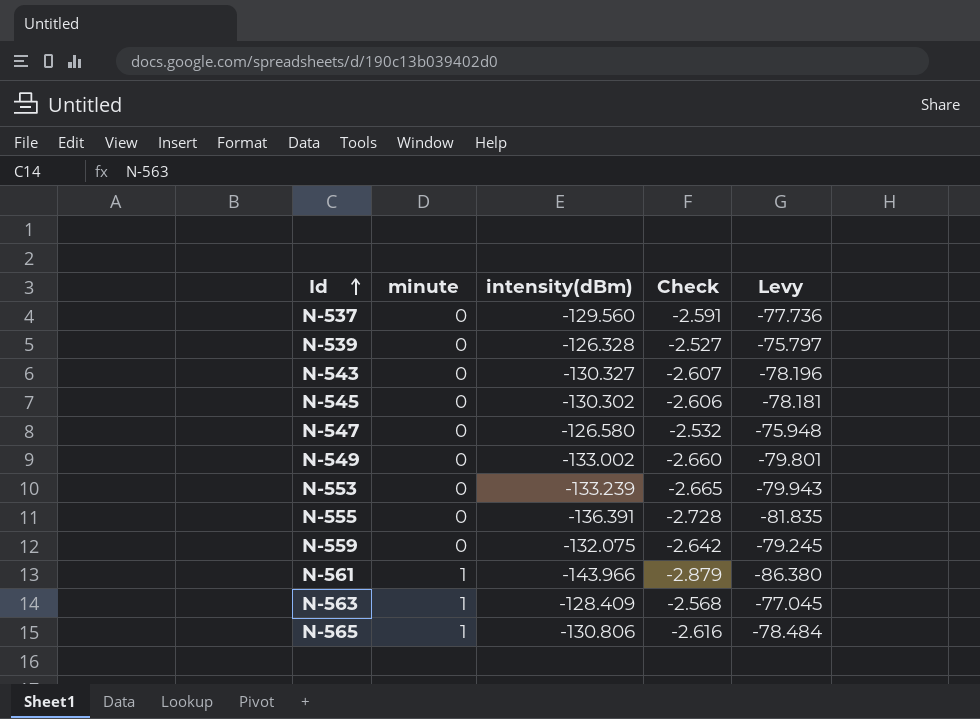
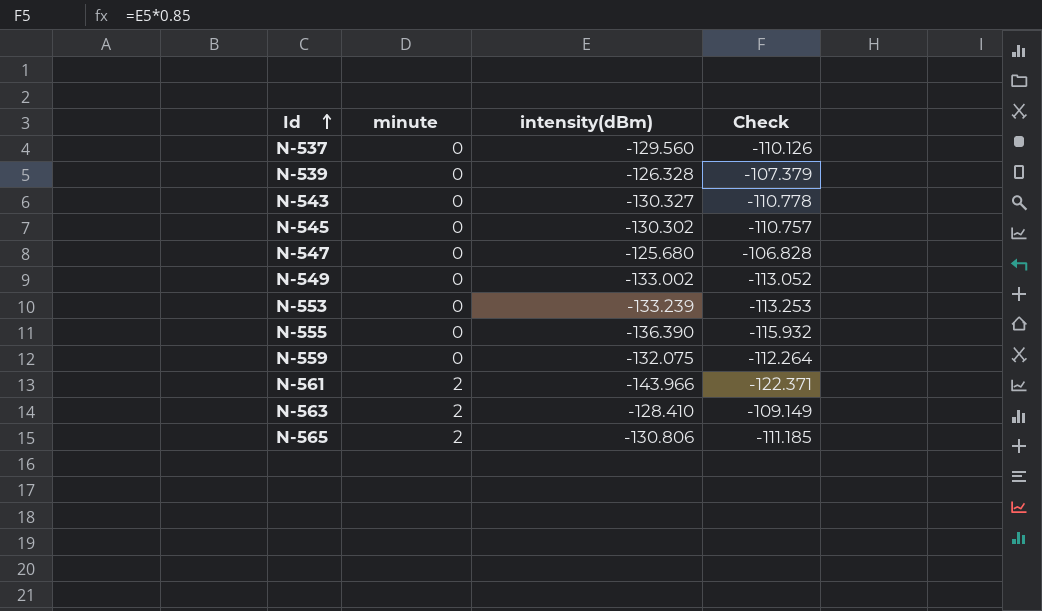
column Levy | formula: [intensity(dBm)] * 0.6 -> none
column Check | formula: [intensity(dBm)] * 0.02 -> [intensity(dBm)] * 0.85
N-547 | intensity(dBm): -126.580 -> -125.680
N-555 | intensity(dBm): -136.391 -> -136.390
N-561 | minute: 1 -> 2
N-563 | minute: 1 -> 2
N-563 | intensity(dBm): -128.409 -> -128.410
N-565 | minute: 1 -> 2

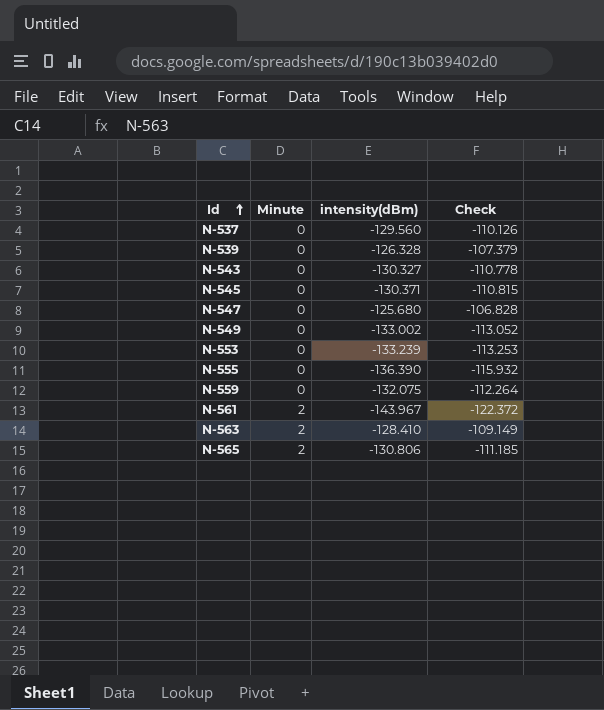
column name: minute -> Minute
N-545 | intensity(dBm): -130.302 -> -130.371
N-545 | Check: -110.757 -> -110.815
N-561 | intensity(dBm): -143.966 -> -143.967
N-561 | Check: -122.371 -> -122.372

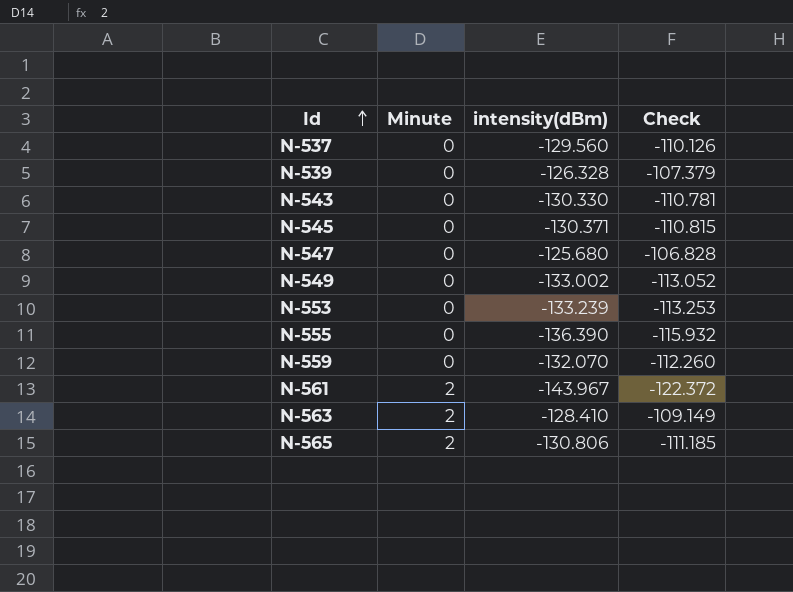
N-543 | intensity(dBm): -130.327 -> -130.330
N-543 | Check: -110.778 -> -110.781
N-559 | intensity(dBm): -132.075 -> -132.070
N-559 | Check: -112.264 -> -112.260

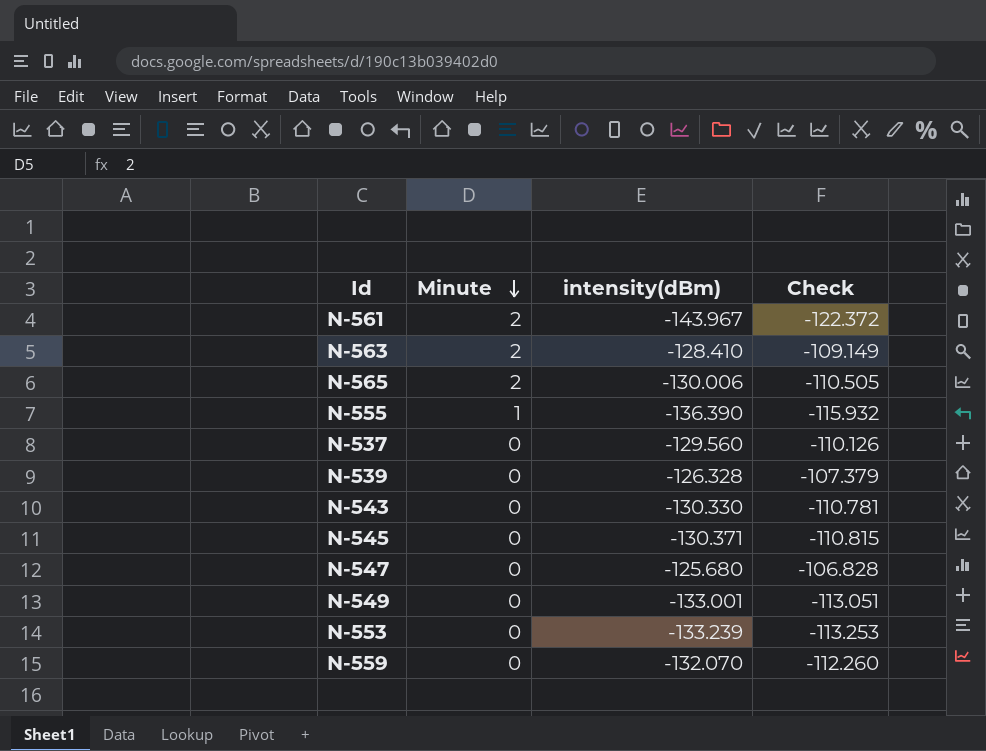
row order: Id ascending -> Minute descending
N-565 | intensity(dBm): -130.806 -> -130.006
N-565 | Check: -111.185 -> -110.505
N-555 | Minute: 0 -> 1
N-549 | intensity(dBm): -133.002 -> -133.001
N-549 | Check: -113.052 -> -113.051

